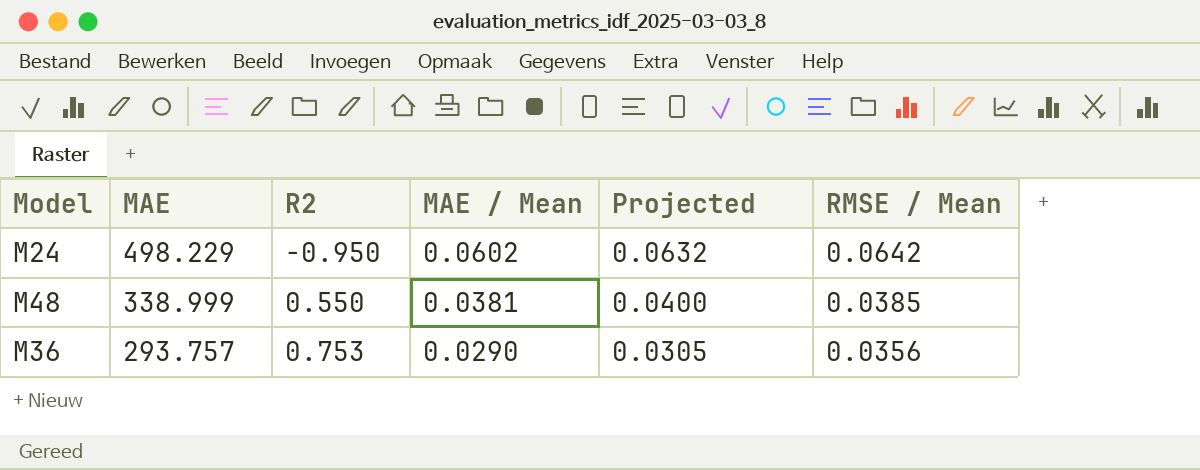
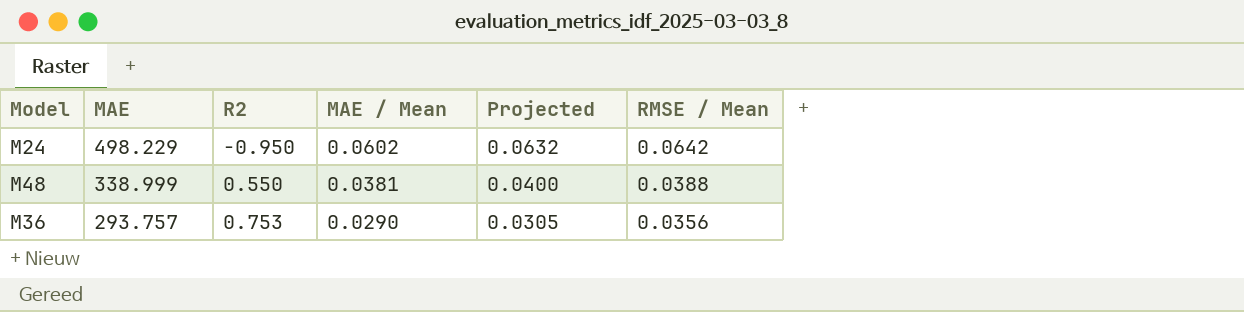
M48 | RMSE / Mean: 0.0385 -> 0.0388

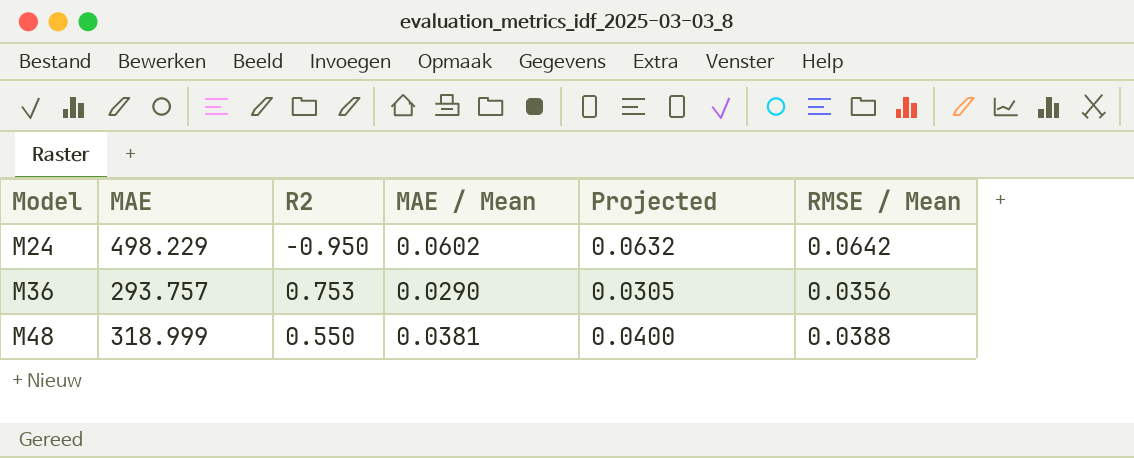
row order: MAE descending -> Model ascending
M48 | MAE: 338.999 -> 318.999

